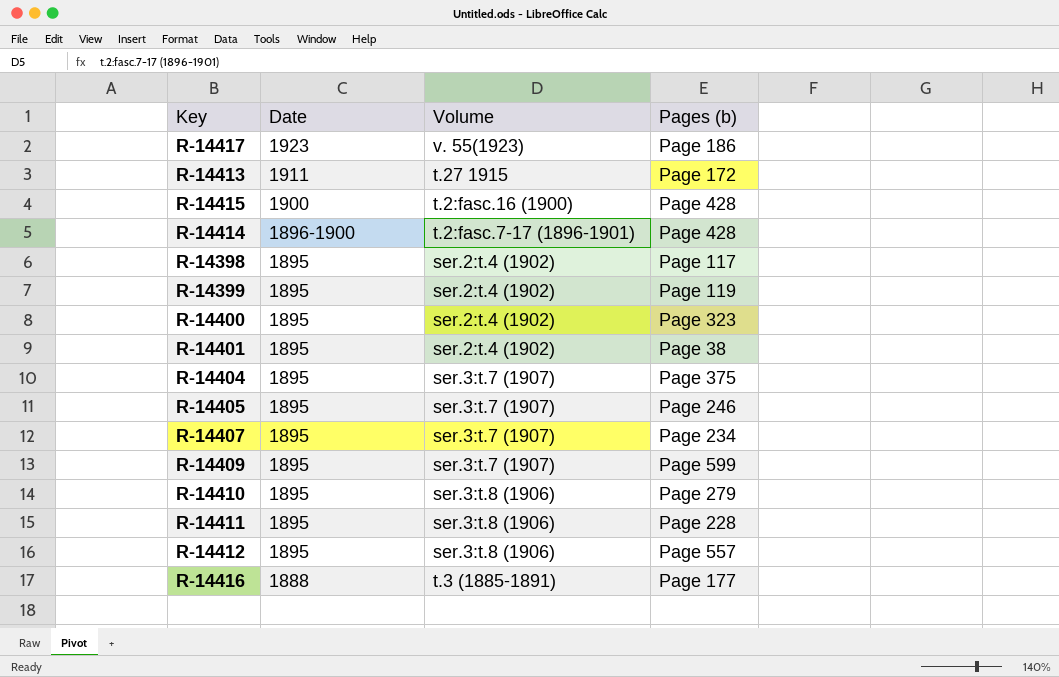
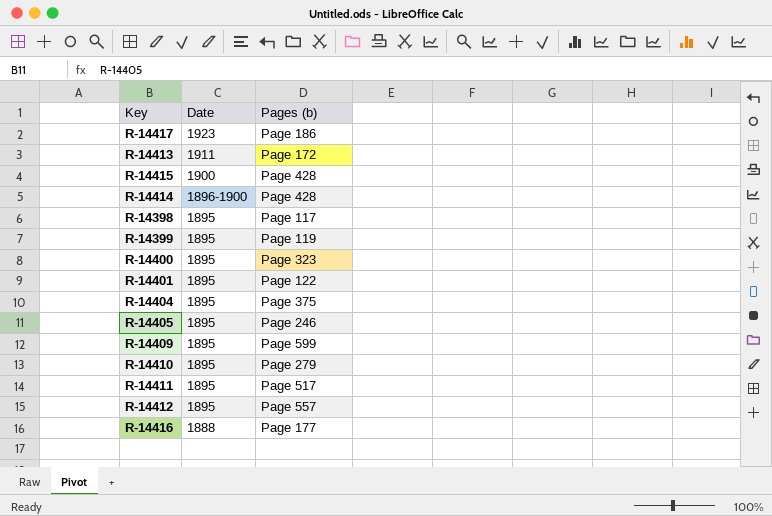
column Volume | position: 3 -> none
row R-14407: 1895 | ser.3:t.7 (1907) | Page 234 -> none
R-14401 | Pages (b): Page 38 -> Page 122
R-14411 | Pages (b): Page 228 -> Page 517

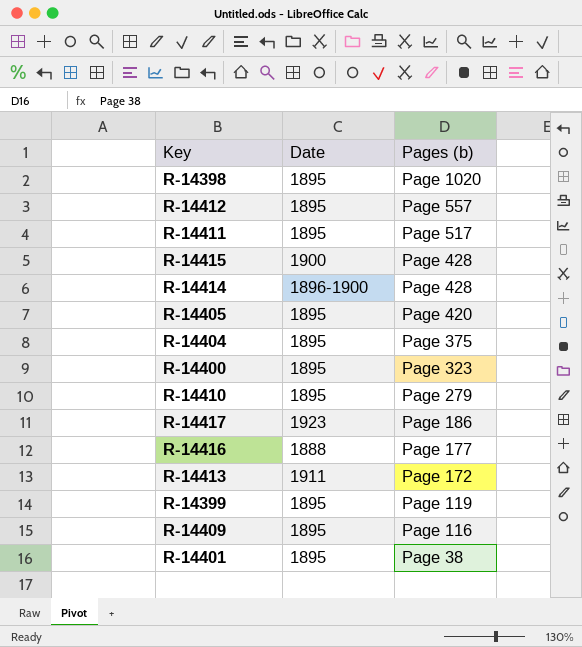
row order: Date descending -> Pages (b) descending
R-14398 | Pages (b): Page 117 -> Page 1020
R-14405 | Pages (b): Page 246 -> Page 420
R-14409 | Pages (b): Page 599 -> Page 116
R-14401 | Pages (b): Page 122 -> Page 38

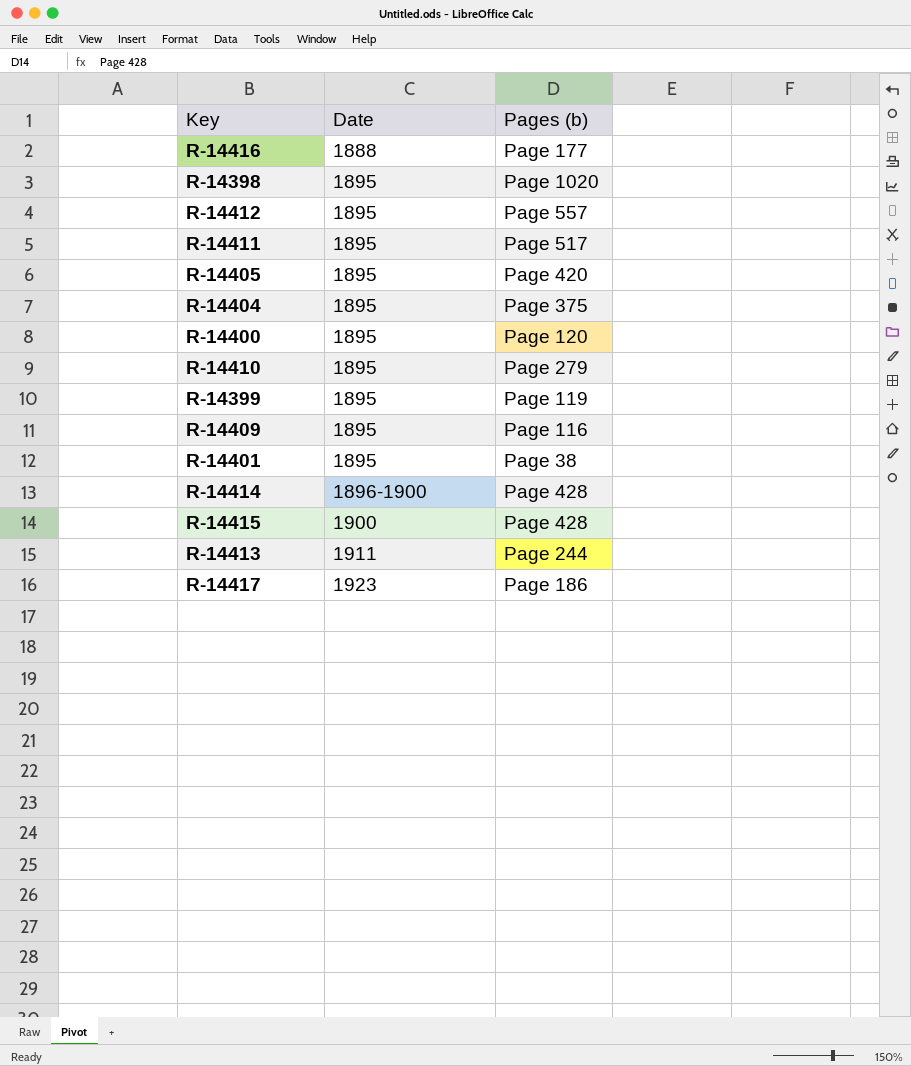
row order: Pages (b) descending -> Date ascending
R-14400 | Pages (b): Page 323 -> Page 120
R-14413 | Pages (b): Page 172 -> Page 244

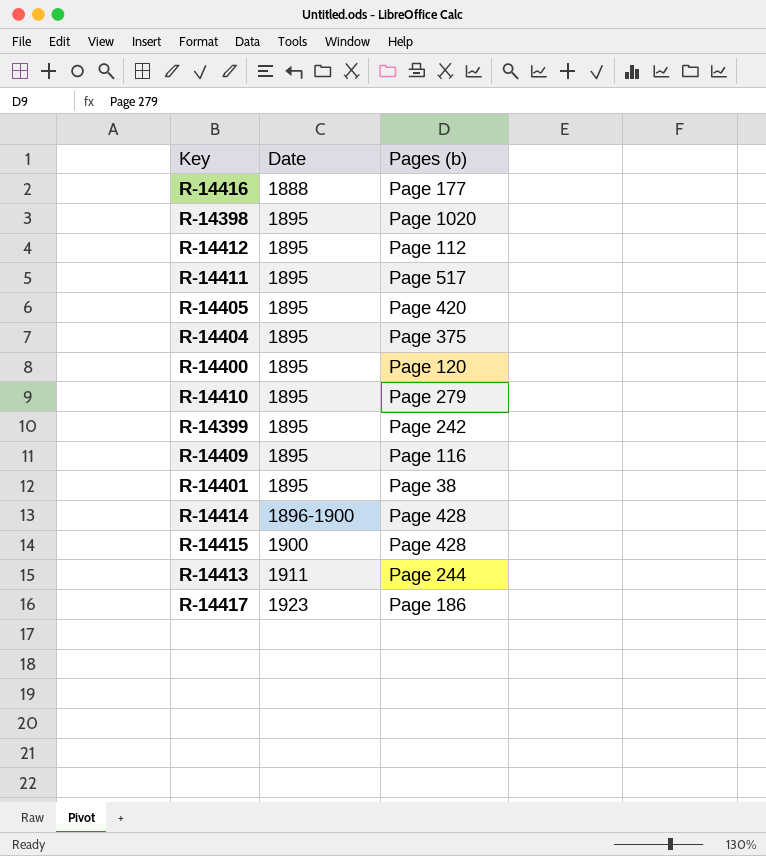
R-14412 | Pages (b): Page 557 -> Page 112
R-14399 | Pages (b): Page 119 -> Page 242

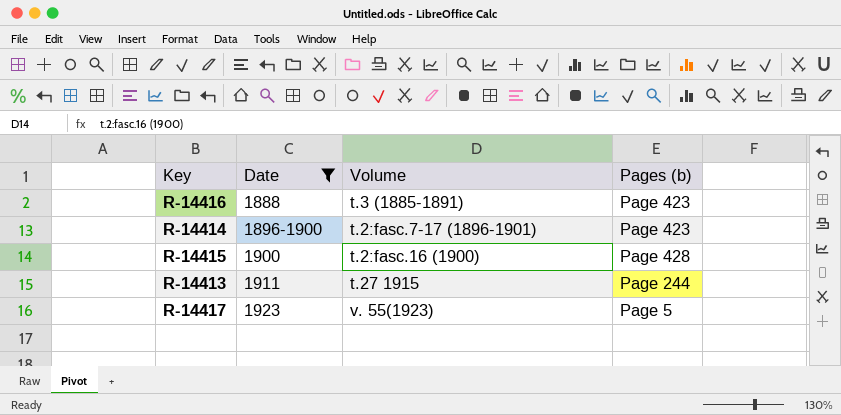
filter: none -> Date != 1895
column Volume | position: none -> 3
R-14416 | Pages (b): Page 177 -> Page 423
R-14414 | Pages (b): Page 428 -> Page 423
R-14417 | Pages (b): Page 186 -> Page 5

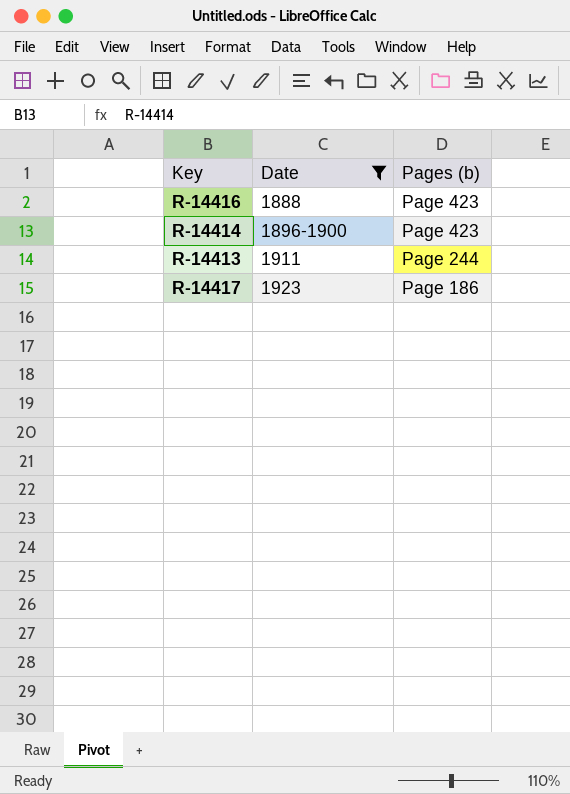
column Volume | position: 3 -> none
row R-14415: 1900 | t.2:fasc.16 (1900) | Page 428 -> none
R-14417 | Pages (b): Page 5 -> Page 186

